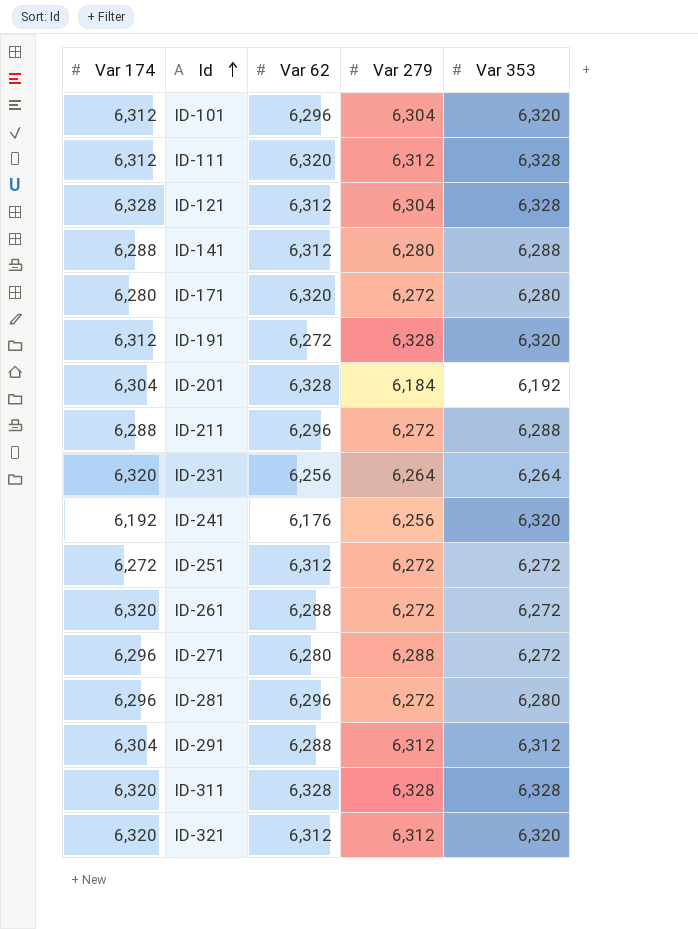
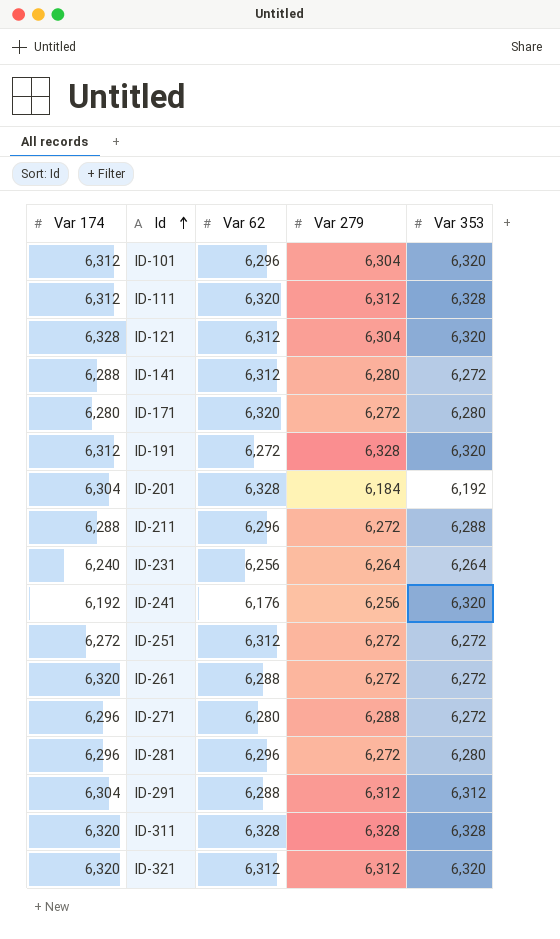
ID-121 | Var 353: 6,328 -> 6,320
ID-141 | Var 353: 6,288 -> 6,272
ID-231 | Var 174: 6,320 -> 6,240

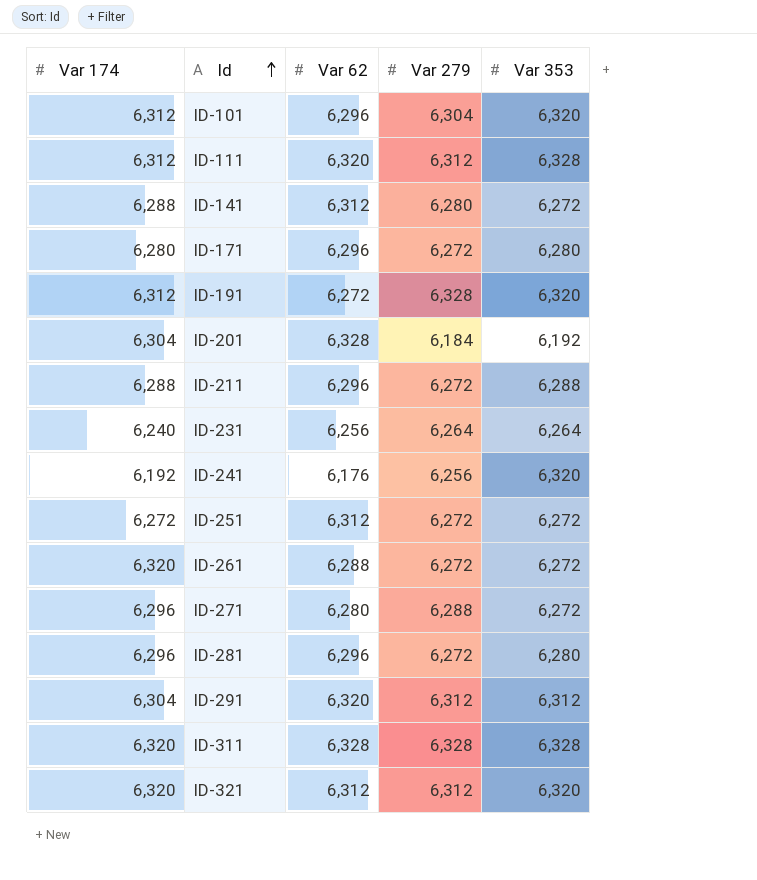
row ID-121: 6,328 | 6,312 | 6,304 | 6,320 -> none
ID-171 | Var 62: 6,320 -> 6,296
ID-291 | Var 62: 6,288 -> 6,320

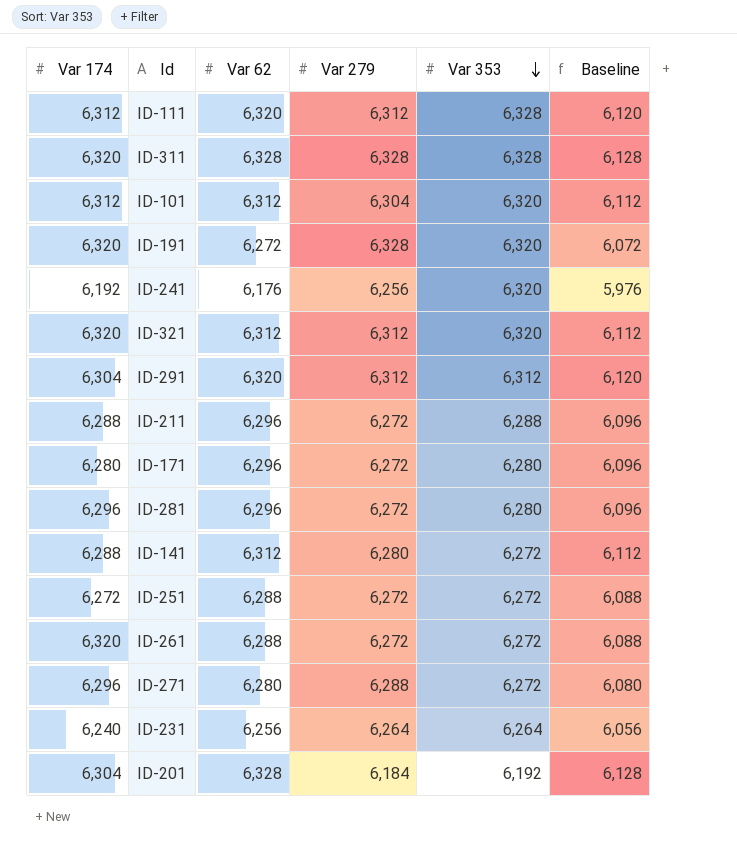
row order: Id ascending -> Var 353 descending
column Baseline | formula: none -> [Var 62] - 200
ID-101 | Var 62: 6,296 -> 6,312
ID-191 | Var 174: 6,312 -> 6,320
ID-251 | Var 62: 6,312 -> 6,288

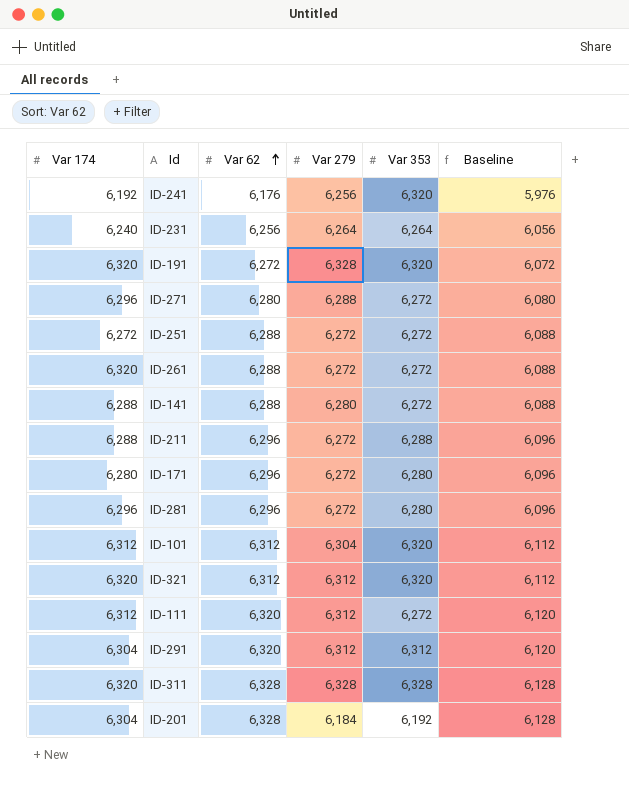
row order: Var 353 descending -> Var 62 ascending
ID-141 | Var 62: 6,312 -> 6,288
ID-141 | Baseline: 6,112 -> 6,088
ID-111 | Var 353: 6,328 -> 6,272

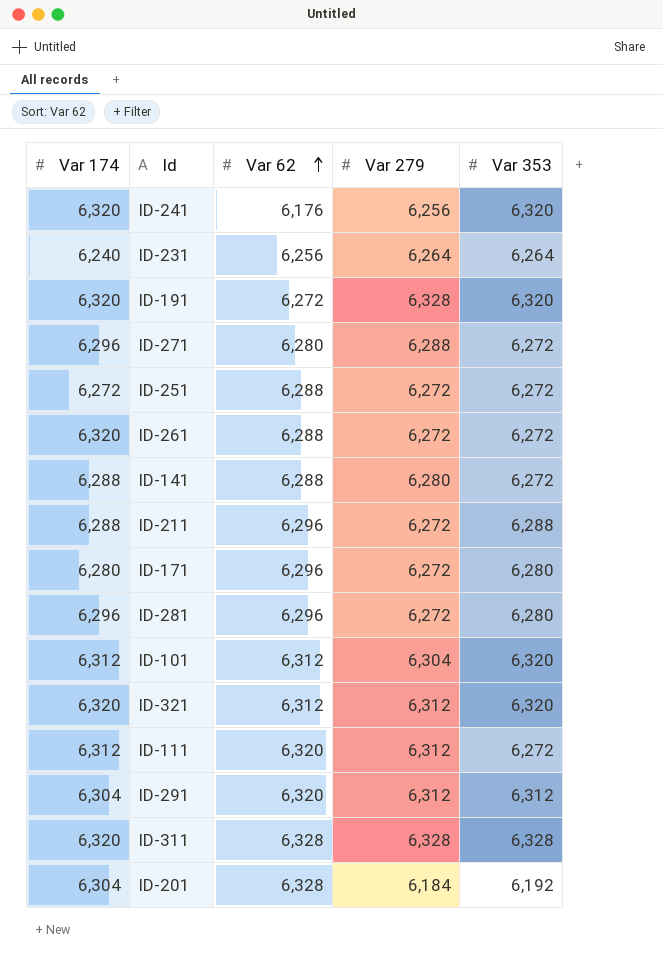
column Baseline | formula: [Var 62] - 200 -> none
ID-241 | Var 174: 6,192 -> 6,320

